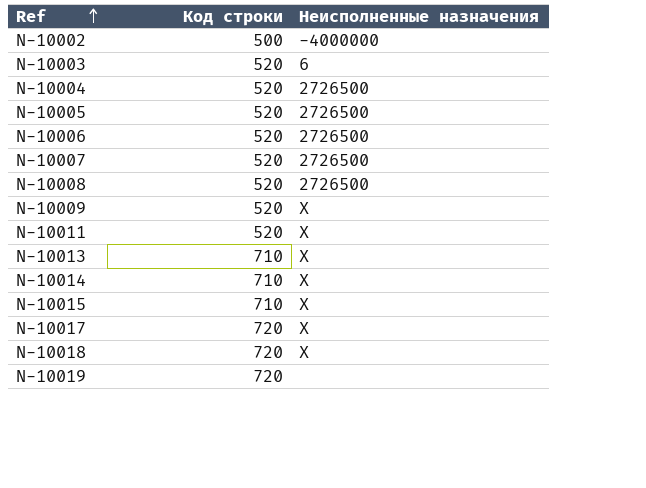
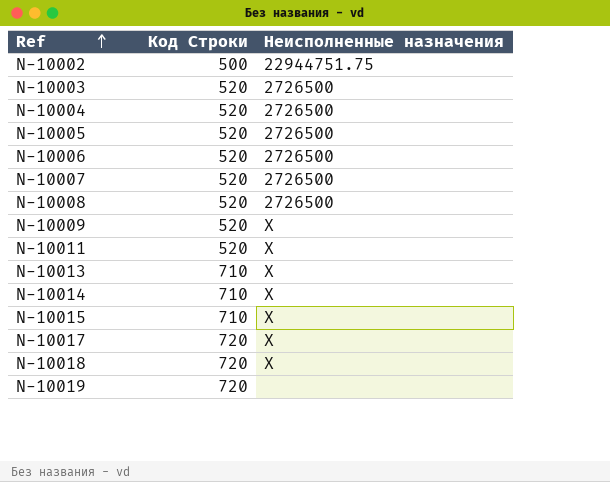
column name: Код строки -> Код Строки
N-10002 | Неисполненные назначения: -4000000 -> 22944751.75
N-10003 | Неисполненные назначения: 6 -> 2726500

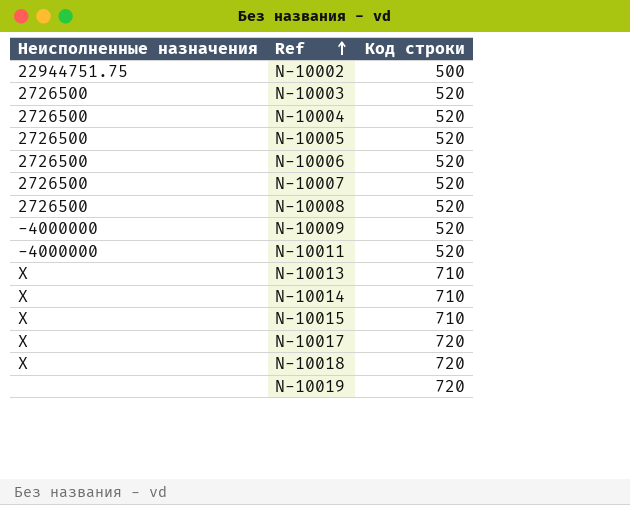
column Неисполненные назначения | position: 3 -> 1
column name: Код Строки -> Код строки
N-10009 | Неисполненные назначения: X -> -4000000
N-10011 | Неисполненные назначения: X -> -4000000

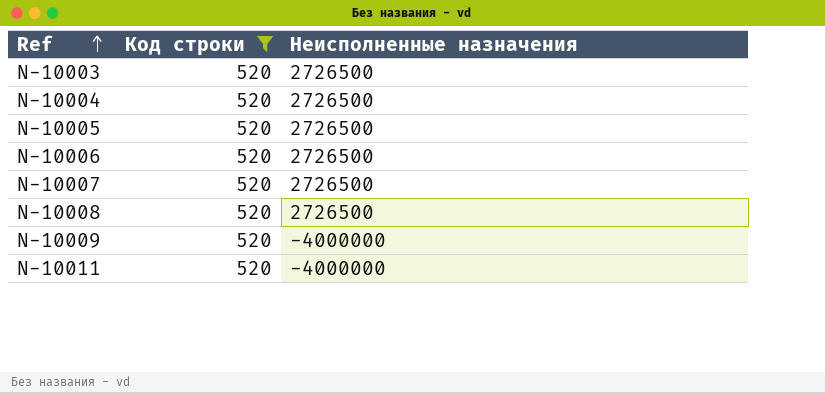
filter: none -> Код строки = 520
column Неисполненные назначения | position: 1 -> 3

